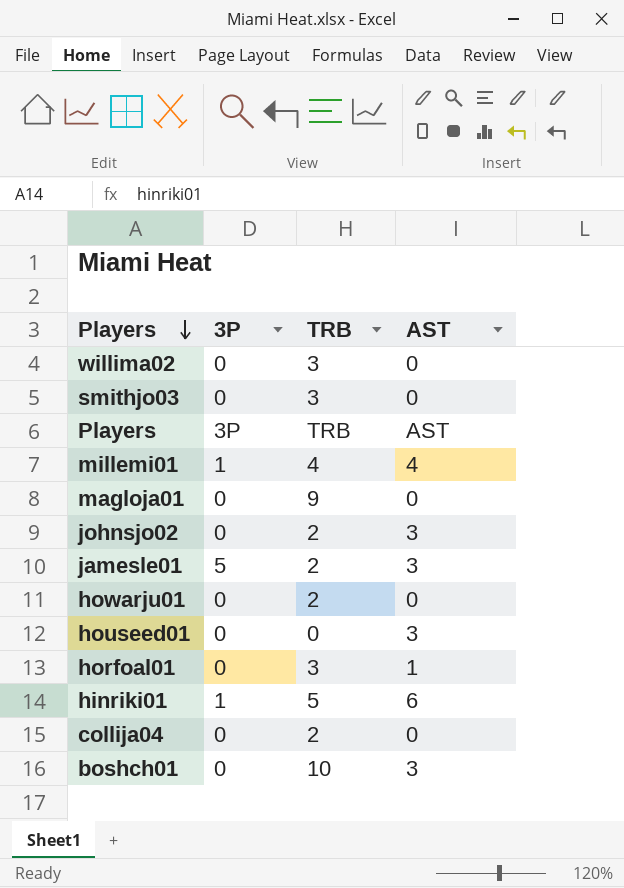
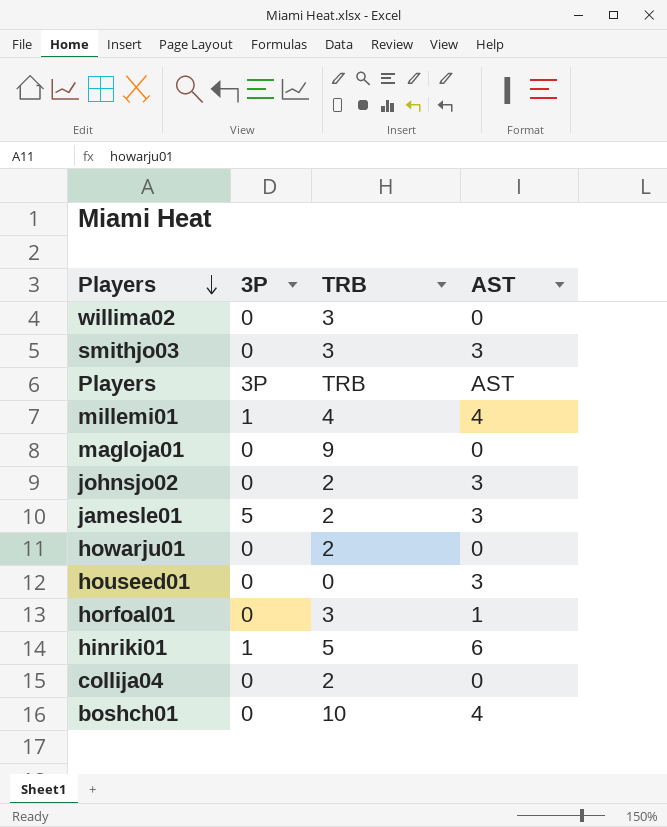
smithjo03 | AST: 0 -> 3
boshch01 | AST: 3 -> 4

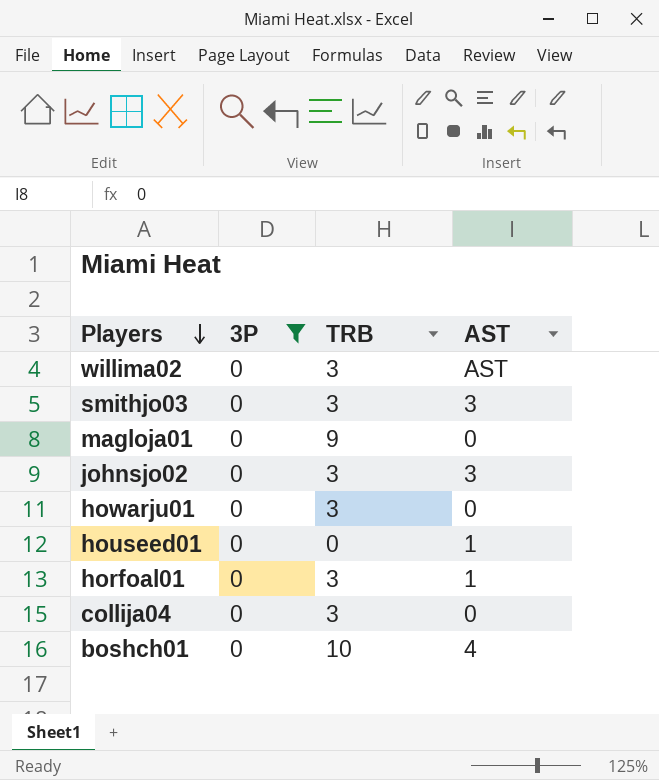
filter: none -> 3P = 0
willima02 | AST: 0 -> AST
johnsjo02 | TRB: 2 -> 3
howarju01 | TRB: 2 -> 3
houseed01 | AST: 3 -> 1
collija04 | TRB: 2 -> 3

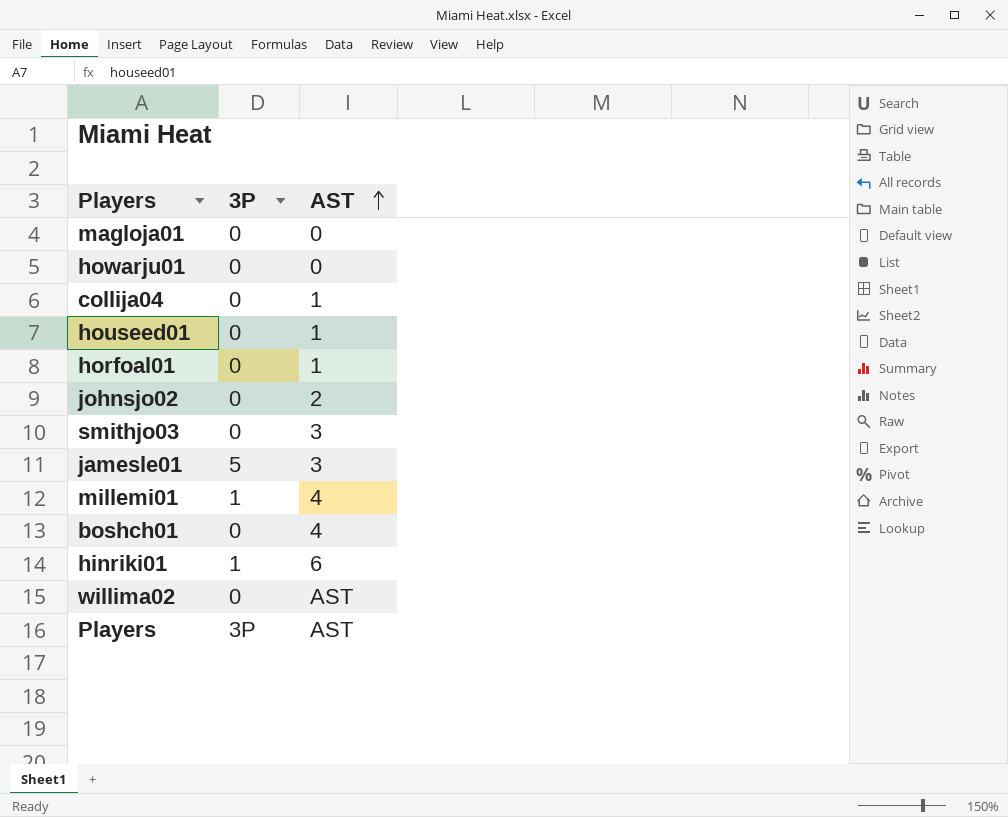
filter: 3P = 0 -> none
row order: Players descending -> AST ascending
column TRB | position: 3 -> none
collija04 | AST: 0 -> 1
johnsjo02 | AST: 3 -> 2

